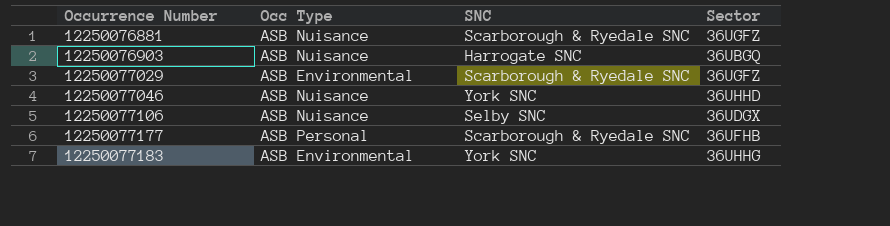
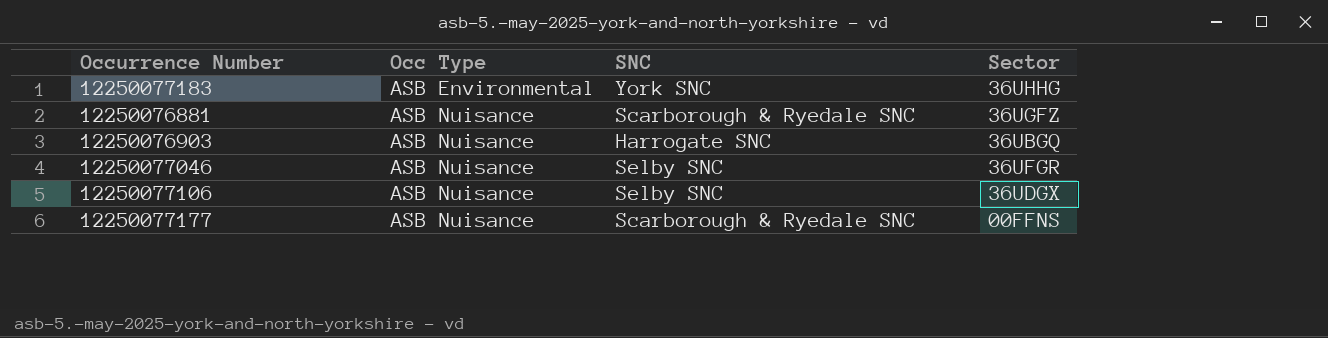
row order: Occurrence Number ascending -> Occ Type ascending
row 12250077029: ASB Environmental | Scarborough & Ryedale SNC | 36UGFZ -> none
12250077046 | SNC: York SNC -> Selby SNC
12250077046 | Sector: 36UHHD -> 36UFGR
12250077177 | Occ Type: ASB Personal -> ASB Nuisance
12250077177 | Sector: 36UFHB -> 00FFNS

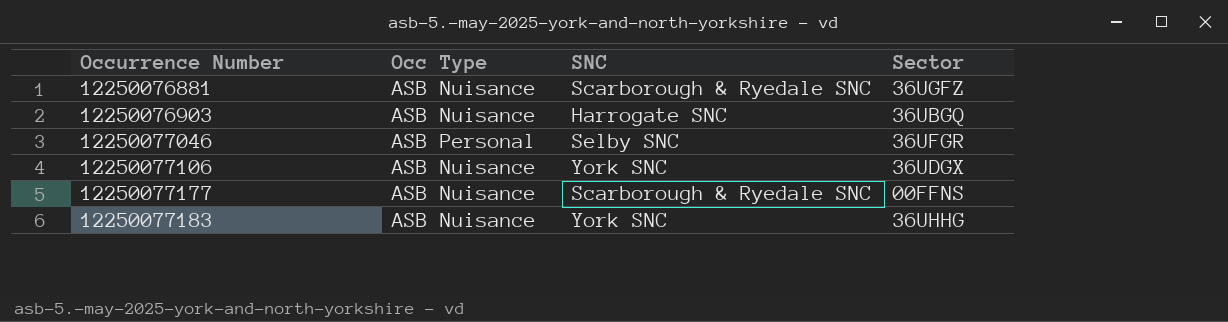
row order: Occ Type ascending -> Occurrence Number ascending
12250077046 | Occ Type: ASB Nuisance -> ASB Personal
12250077106 | SNC: Selby SNC -> York SNC
12250077183 | Occ Type: ASB Environmental -> ASB Nuisance

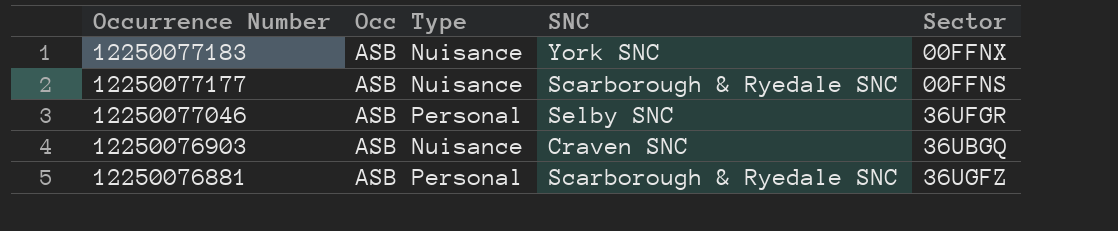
row order: Occurrence Number ascending -> Occurrence Number descending
row 12250077106: ASB Nuisance | York SNC | 36UDGX -> none
12250077183 | Sector: 36UHHG -> 00FFNX
12250076903 | SNC: Harrogate SNC -> Craven SNC
12250076881 | Occ Type: ASB Nuisance -> ASB Personal

